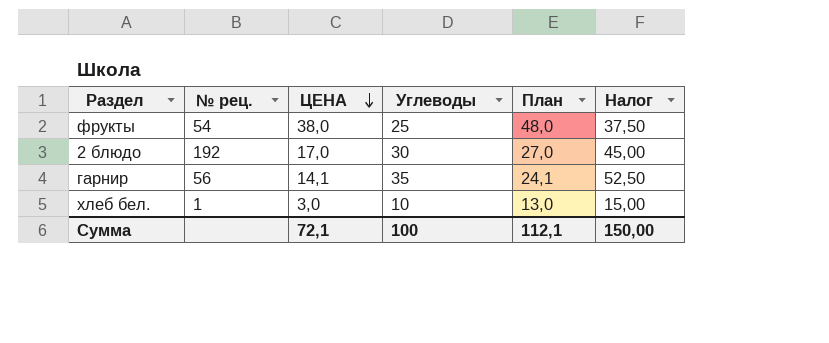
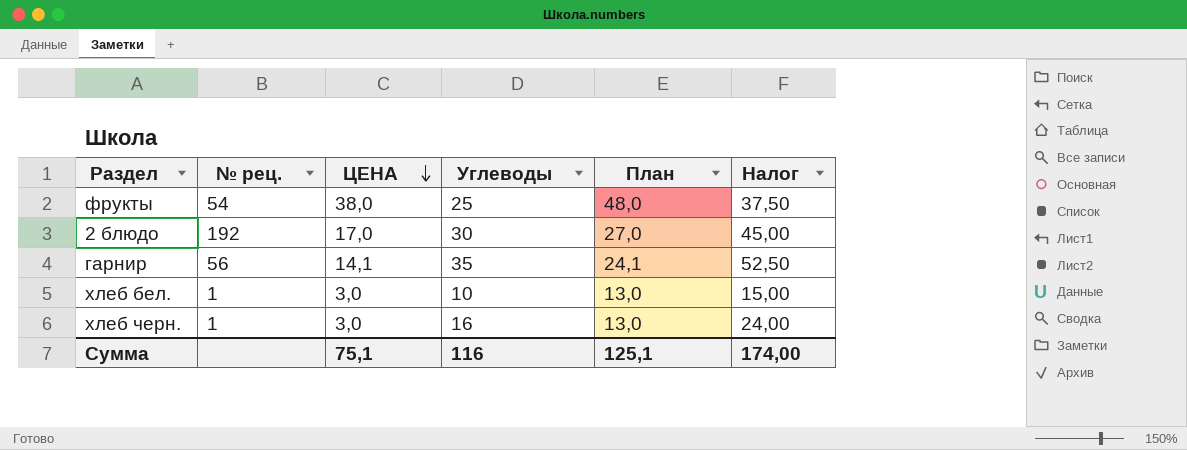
row хлеб черн.: none -> 1 | 3,0 | 16 | 13,0 | 24,00
Сумма | ЦЕНА: 72,1 -> 75,1
Сумма | Углеводы: 100 -> 116
Сумма | План: 112,1 -> 125,1
Сумма | Налог: 150,00 -> 174,00

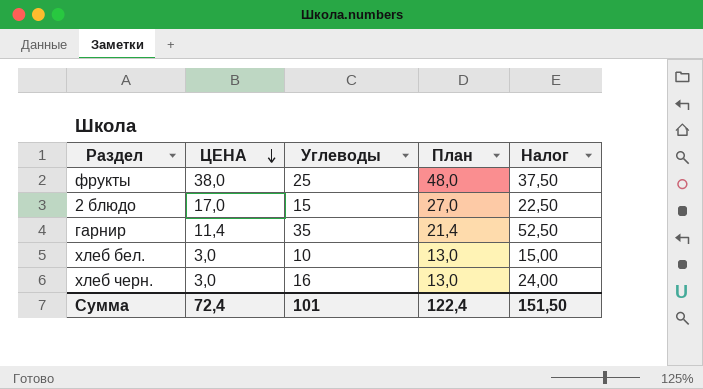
column № рец. | position: 2 -> none
2 блюдо | Углеводы: 30 -> 15
2 блюдо | Налог: 45,00 -> 22,50
гарнир | ЦЕНА: 14,1 -> 11,4
гарнир | План: 24,1 -> 21,4
Сумма | ЦЕНА: 75,1 -> 72,4
Сумма | Углеводы: 116 -> 101
Сумма | План: 125,1 -> 122,4
Сумма | Налог: 174,00 -> 151,50

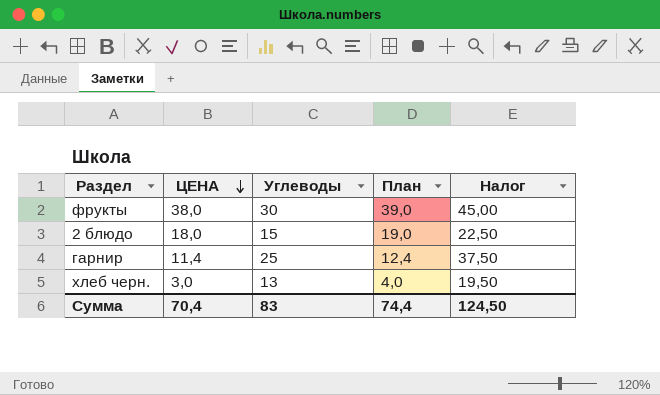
column План | formula: [ЦЕНА] + 10 -> [ЦЕНА] + 1
row хлеб бел.: 3,0 | 10 | 13,0 | 15,00 -> none
фрукты | Углеводы: 25 -> 30
фрукты | Налог: 37,50 -> 45,00
2 блюдо | ЦЕНА: 17,0 -> 18,0
гарнир | Углеводы: 35 -> 25
гарнир | Налог: 52,50 -> 37,50
хлеб черн. | Углеводы: 16 -> 13
хлеб черн. | Налог: 24,00 -> 19,50
Сумма | ЦЕНА: 72,4 -> 70,4
Сумма | Углеводы: 101 -> 83
Сумма | План: 122,4 -> 74,4
Сумма | Налог: 151,50 -> 124,50

